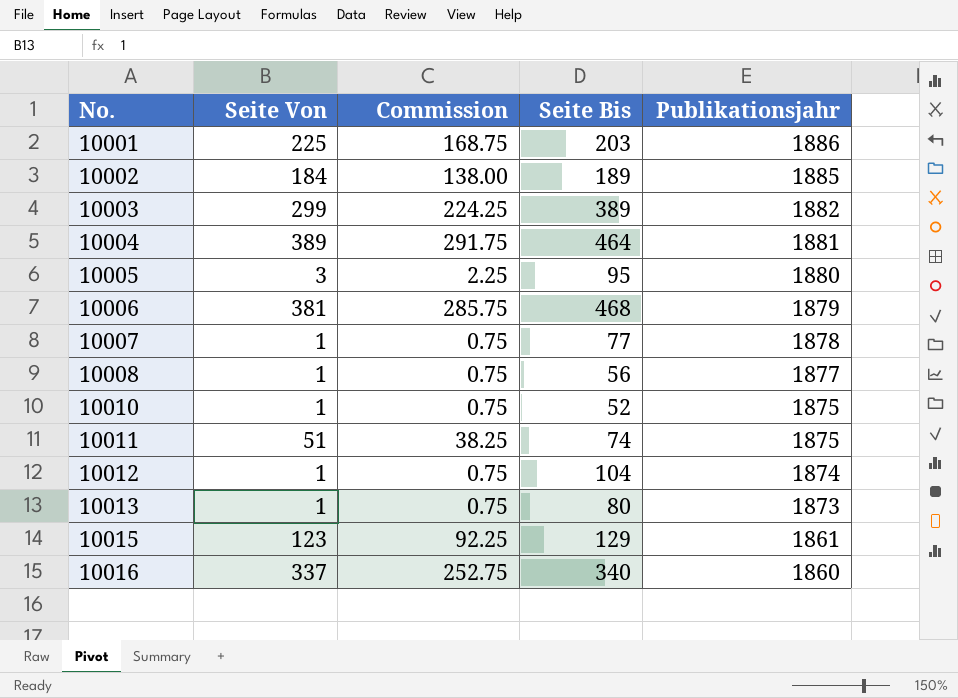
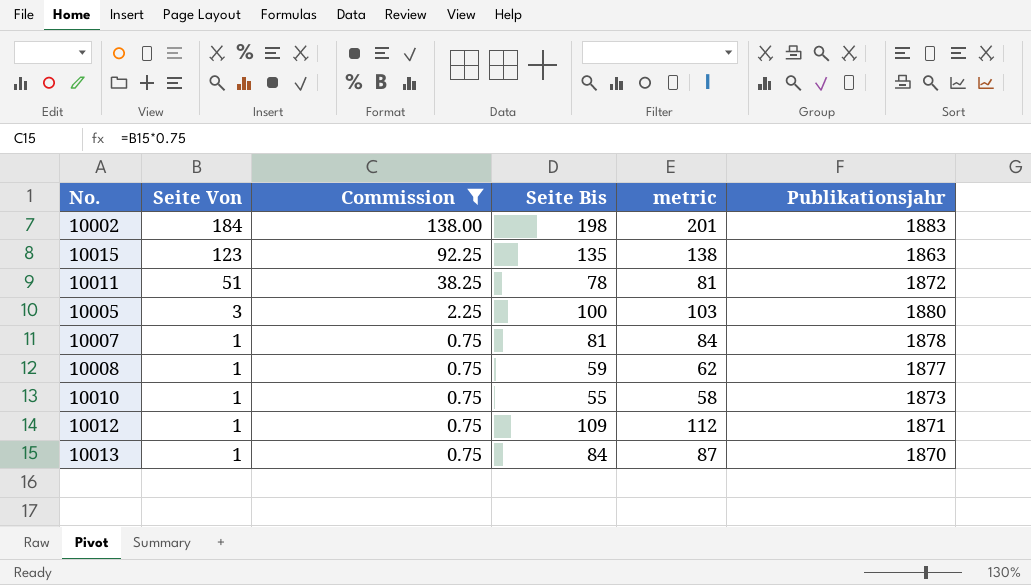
filter: none -> Commission <= 138.00
row order: No. ascending -> Seite Von descending
column metric | formula: none -> [Seite Bis] + 3
10002 | Seite Bis: 189 -> 198
10002 | Publikationsjahr: 1885 -> 1883
10015 | Seite Bis: 129 -> 135
10015 | Publikationsjahr: 1861 -> 1863
10011 | Seite Bis: 74 -> 78
10011 | Publikationsjahr: 1875 -> 1872
10005 | Seite Bis: 95 -> 100
10007 | Seite Bis: 77 -> 81
10008 | Seite Bis: 56 -> 59
10010 | Seite Bis: 52 -> 55
10010 | Publikationsjahr: 1875 -> 1873
10012 | Seite Bis: 104 -> 109
10012 | Publikationsjahr: 1874 -> 1871
10013 | Seite Bis: 80 -> 84
10013 | Publikationsjahr: 1873 -> 1870

